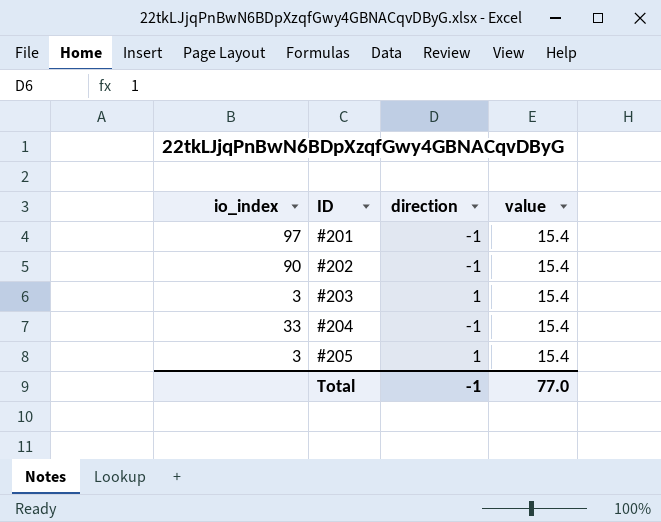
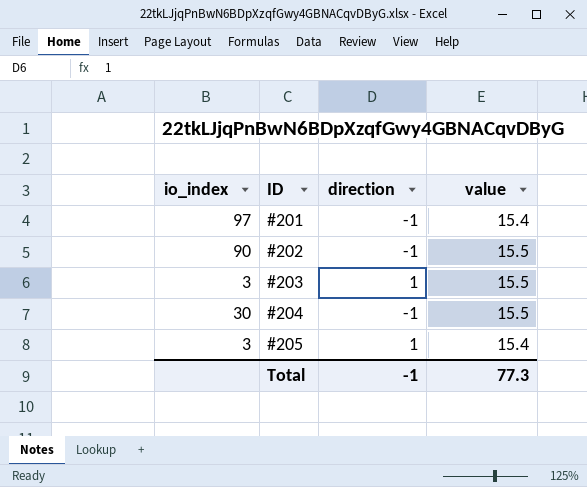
#202 | value: 15.4 -> 15.5
#203 | value: 15.4 -> 15.5
#204 | io_index: 33 -> 30
#204 | value: 15.4 -> 15.5
Total | value: 77.0 -> 77.3

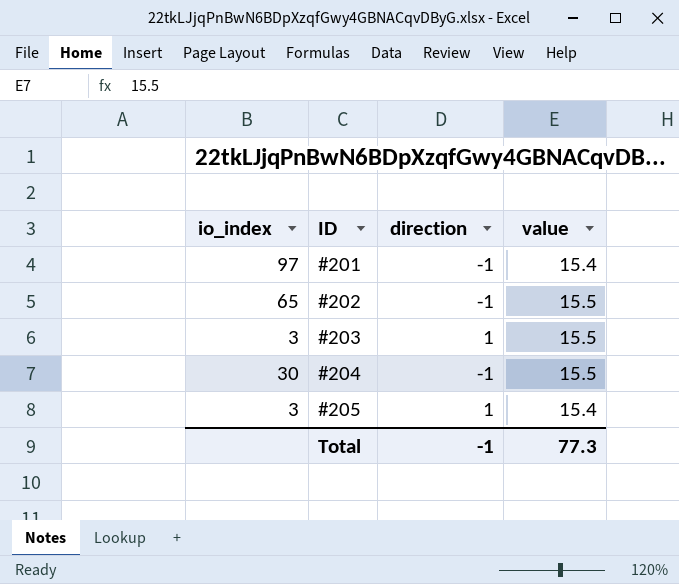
#202 | io_index: 90 -> 65

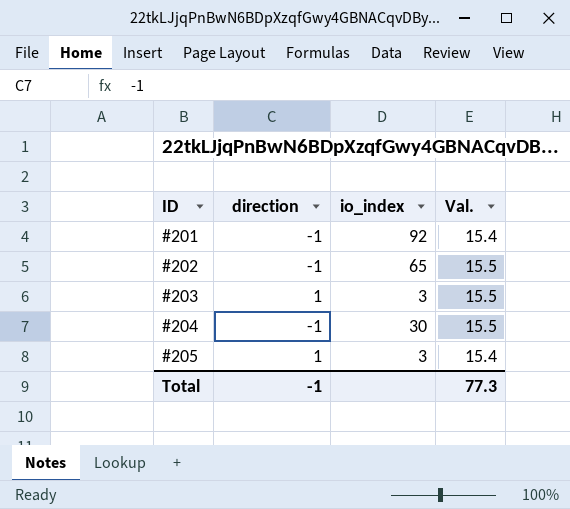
column io_index | position: 1 -> 3
column name: value -> Val.
#201 | io_index: 97 -> 92

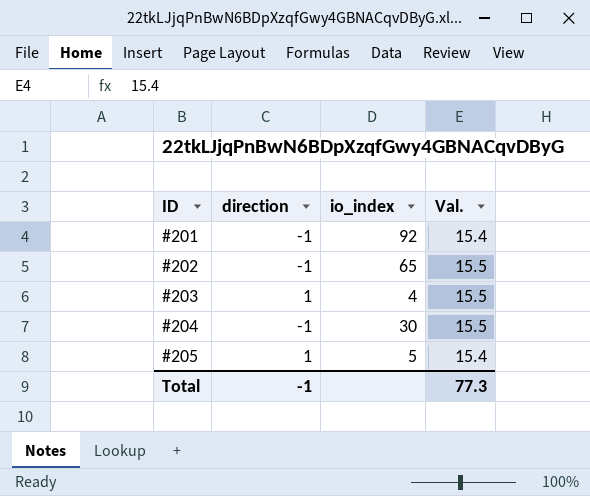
#203 | io_index: 3 -> 4
#205 | io_index: 3 -> 5

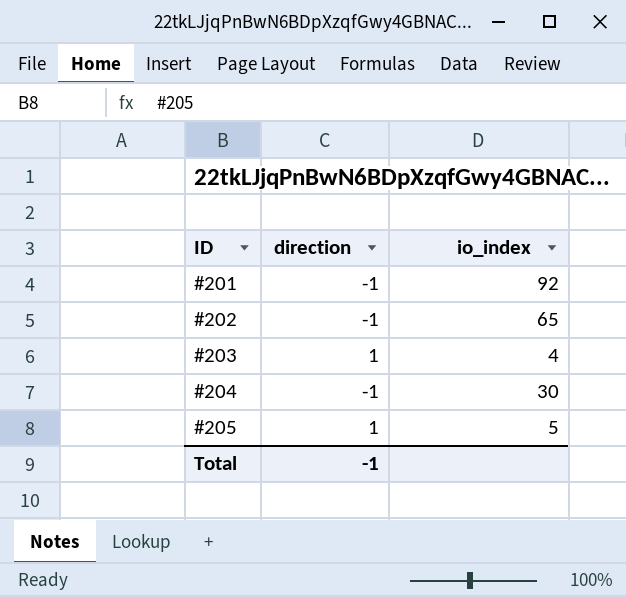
column Val. | position: 4 -> none

